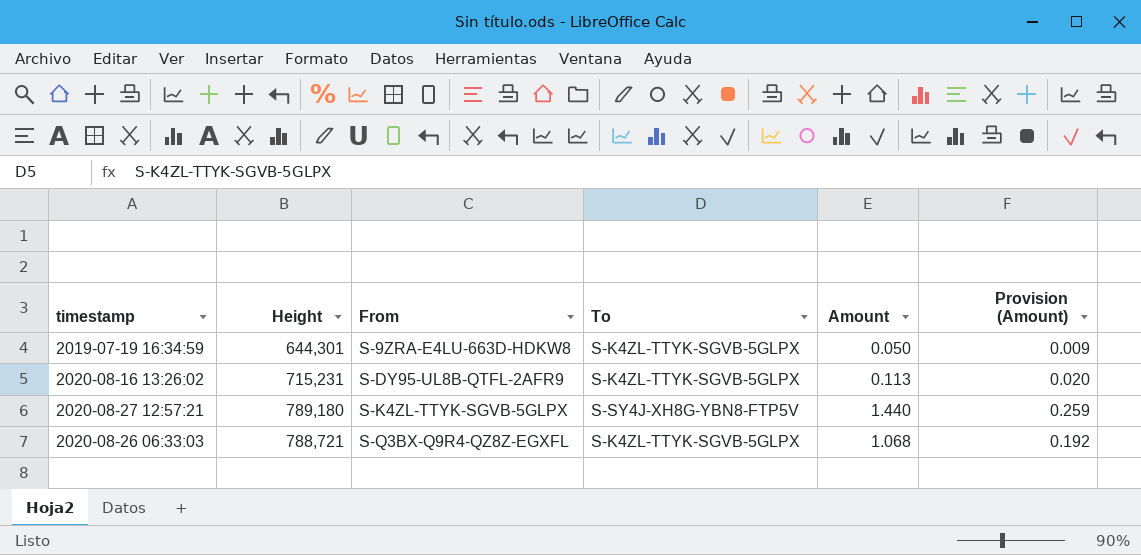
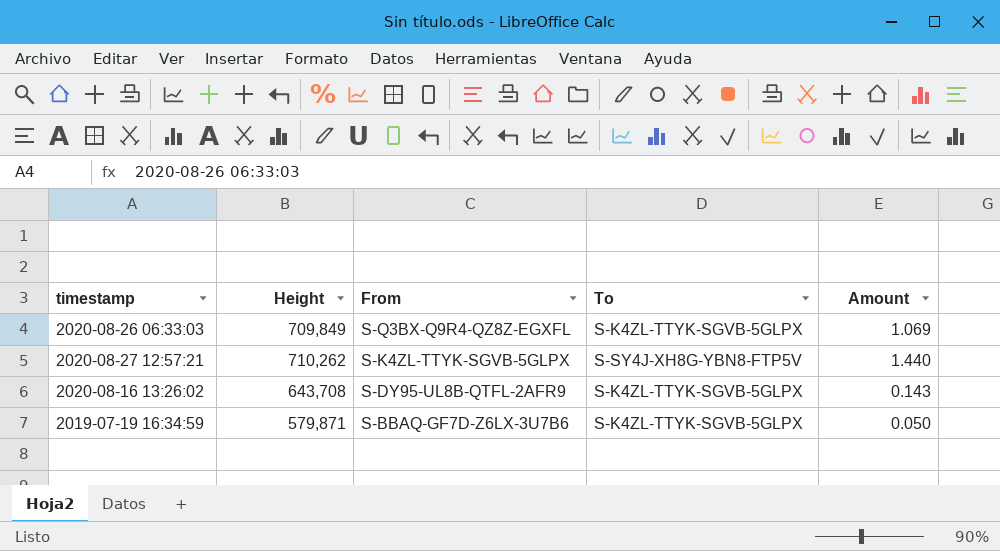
row order: From ascending -> From descending
column Provision (Amount) | formula: [Amount] * 0.18 -> none
2020-08-26 06:33:03 | Height: 788,721 -> 709,849
2020-08-26 06:33:03 | Amount: 1.068 -> 1.069
2020-08-27 12:57:21 | Height: 789,180 -> 710,262
2020-08-16 13:26:02 | Height: 715,231 -> 643,708
2020-08-16 13:26:02 | Amount: 0.113 -> 0.143
2019-07-19 16:34:59 | Height: 644,301 -> 579,871
2019-07-19 16:34:59 | From: S-9ZRA-E4LU-663D-HDKW8 -> S-BBAQ-GF7D-Z6LX-3U7B6

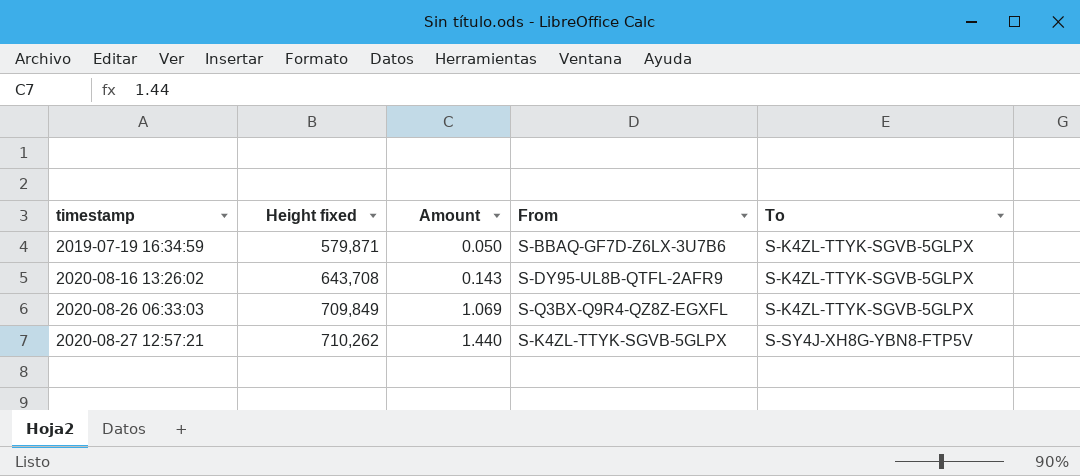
row order: From descending -> timestamp ascending
column name: Height -> Height fixed
column Amount | position: 5 -> 3

